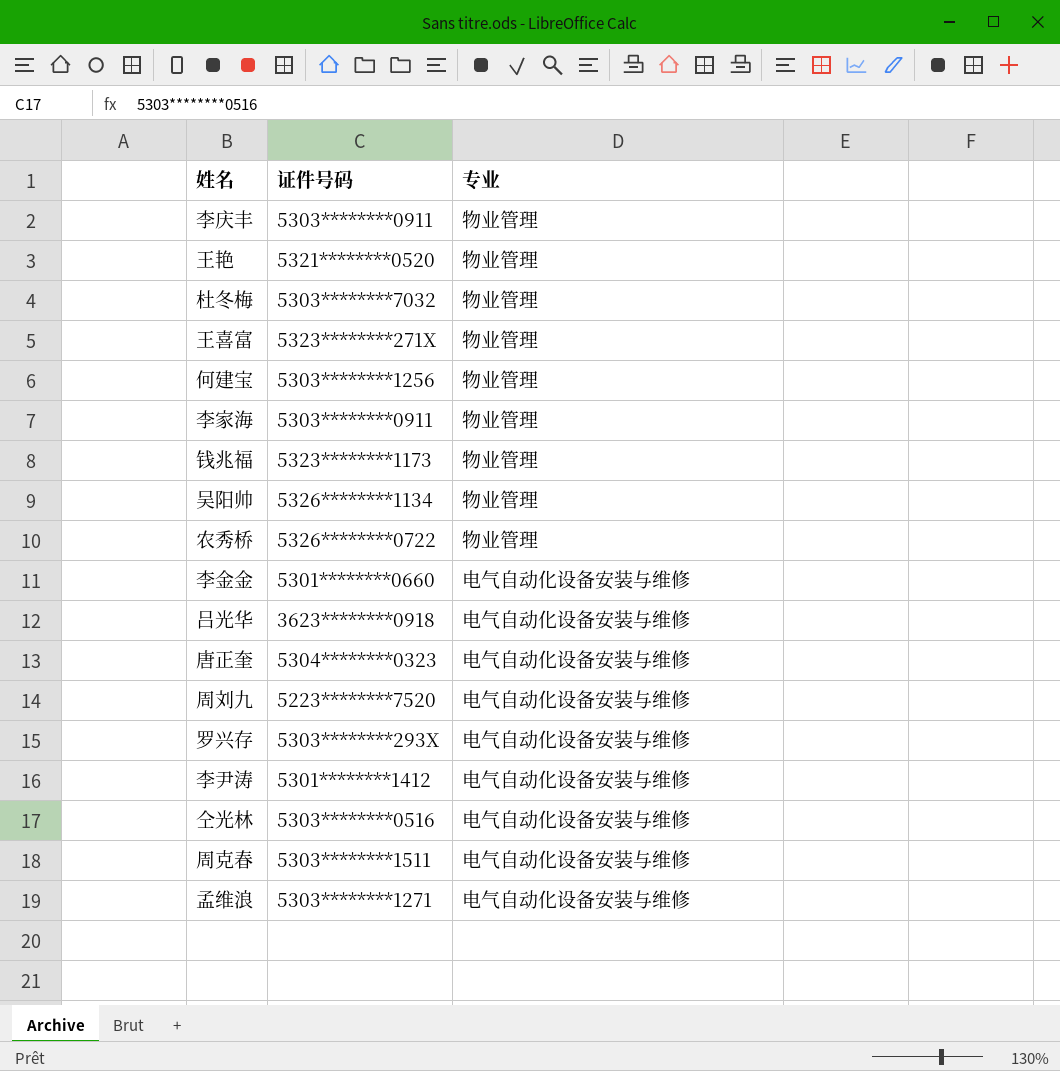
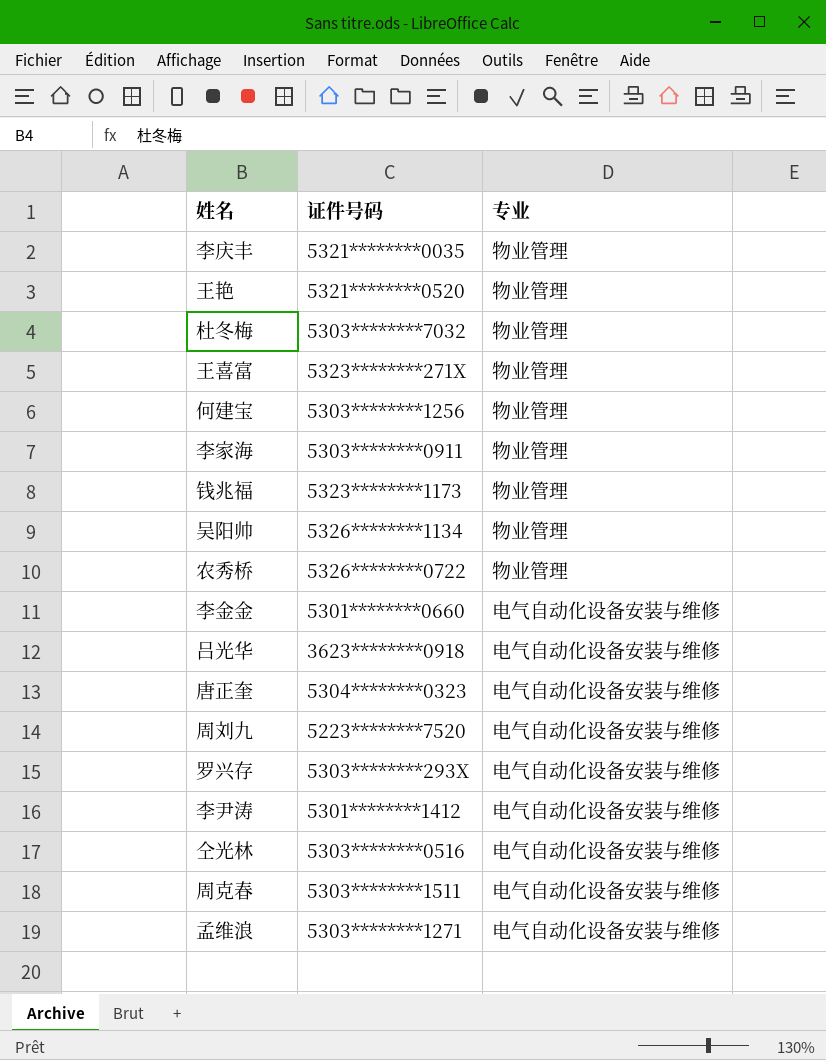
李庆丰 | 证件号码: 5303********0911 -> 5321********0035

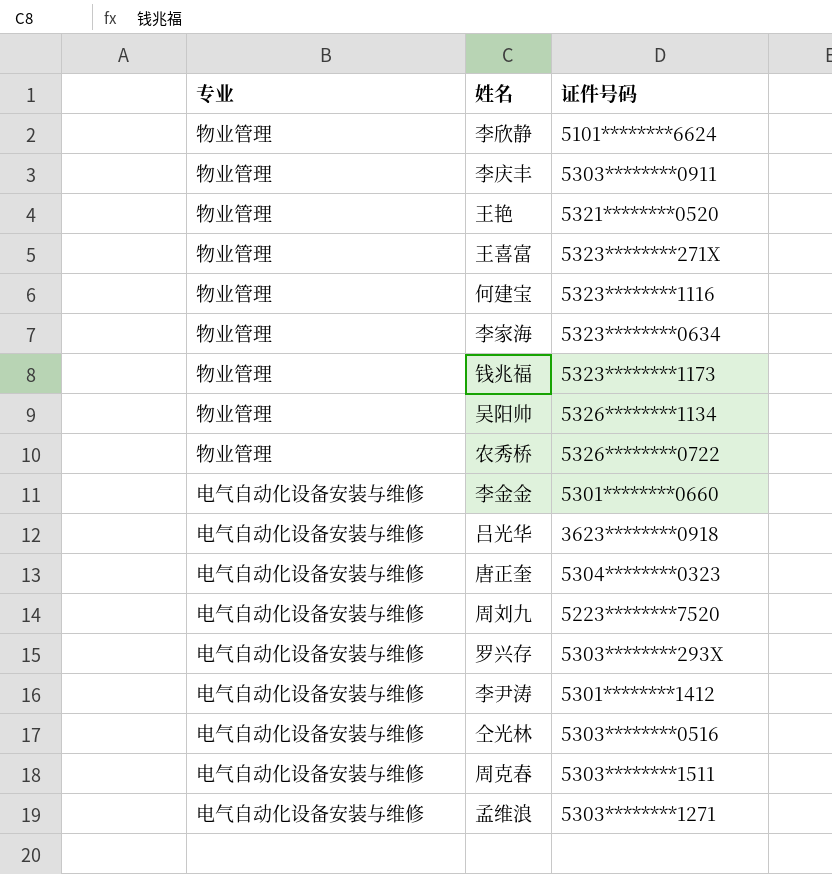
column 专业 | position: 3 -> 1
row 杜冬梅: 5303********7032 | 物业管理 -> none
row 李欣静: none -> 物业管理 | 5101********6624
李庆丰 | 证件号码: 5321********0035 -> 5303********0911
何建宝 | 证件号码: 5303********1256 -> 5323********1116
李家海 | 证件号码: 5303********0911 -> 5323********0634

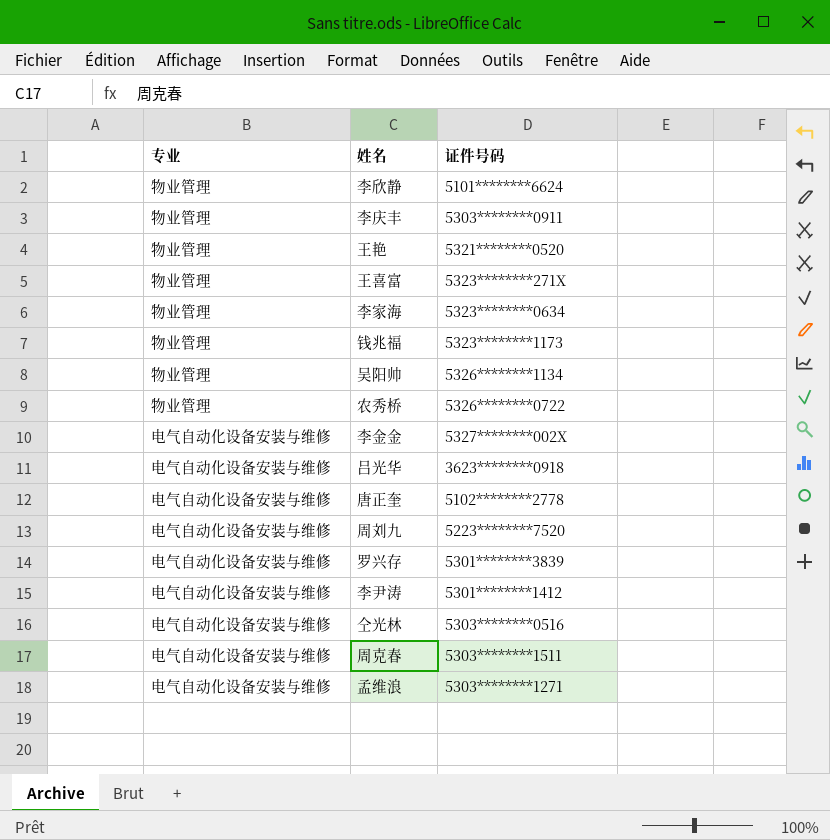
row 何建宝: 物业管理 | 5323********1116 -> none
李金金 | 证件号码: 5301********0660 -> 5327********002X
唐正奎 | 证件号码: 5304********0323 -> 5102********2778
罗兴存 | 证件号码: 5303********293X -> 5301********3839

